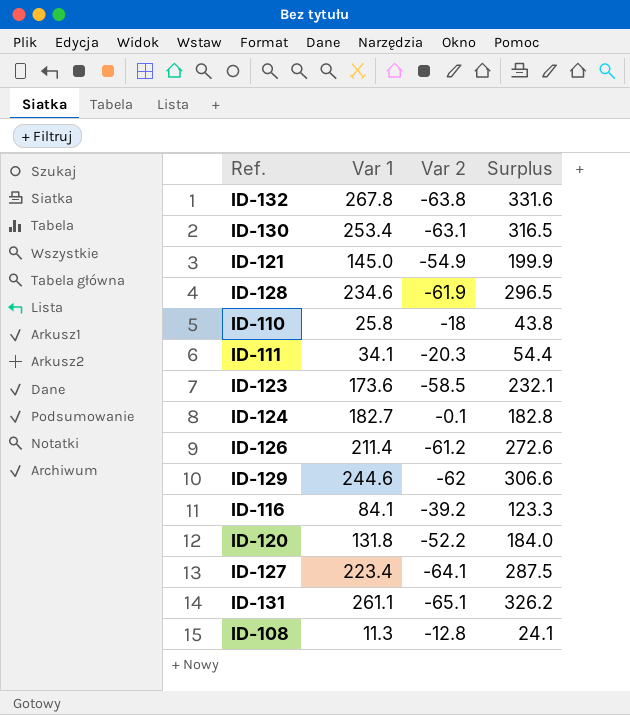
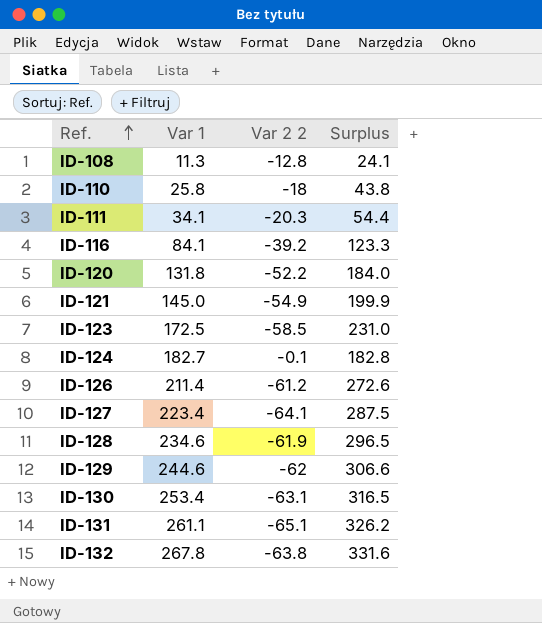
row order: none -> Ref. ascending
column name: Var 2 -> Var 2 2
ID-123 | Var 1: 173.6 -> 172.5
ID-123 | Surplus: 232.1 -> 231.0

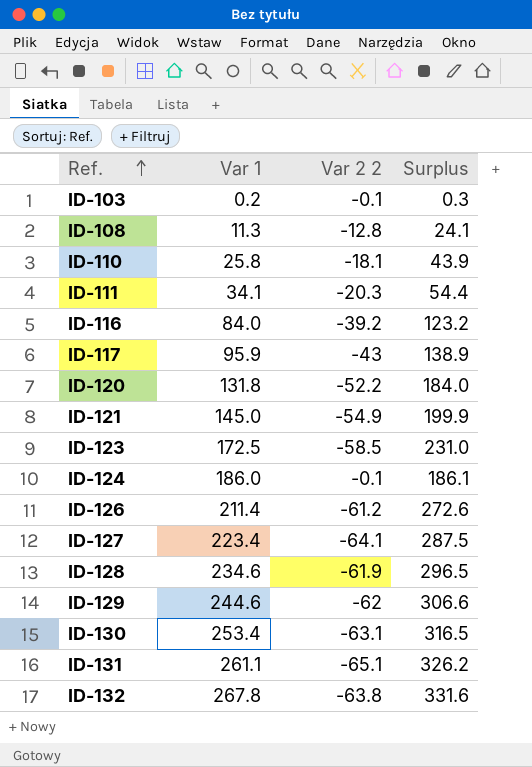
row ID-103: none -> 0.2 | -0.1 | 0.3
ID-110 | Var 2 2: -18 -> -18.1
ID-110 | Surplus: 43.8 -> 43.9
ID-116 | Var 1: 84.1 -> 84.0
ID-116 | Surplus: 123.3 -> 123.2
row ID-117: none -> 95.9 | -43 | 138.9
ID-124 | Var 1: 182.7 -> 186.0
ID-124 | Surplus: 182.8 -> 186.1

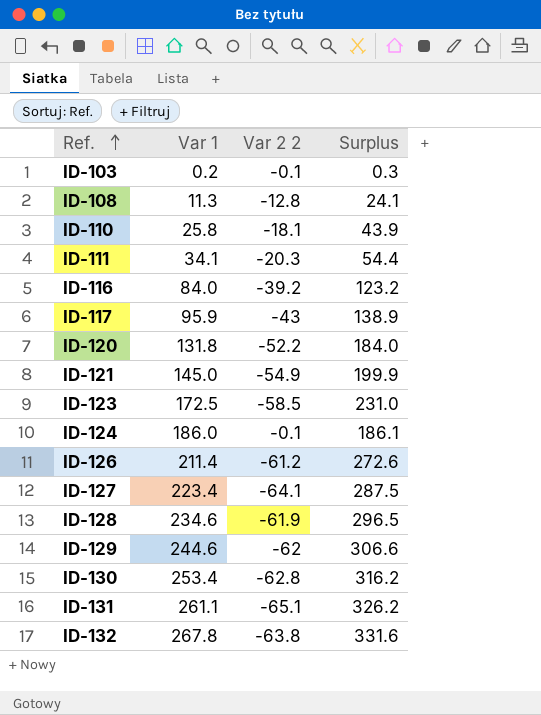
ID-130 | Var 2 2: -63.1 -> -62.8
ID-130 | Surplus: 316.5 -> 316.2

